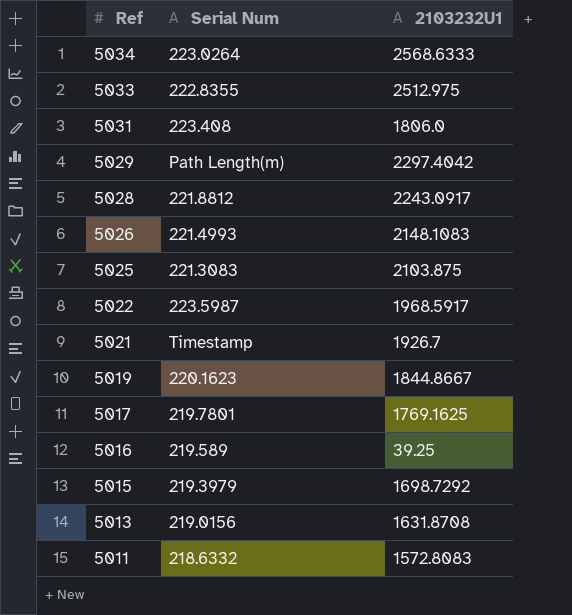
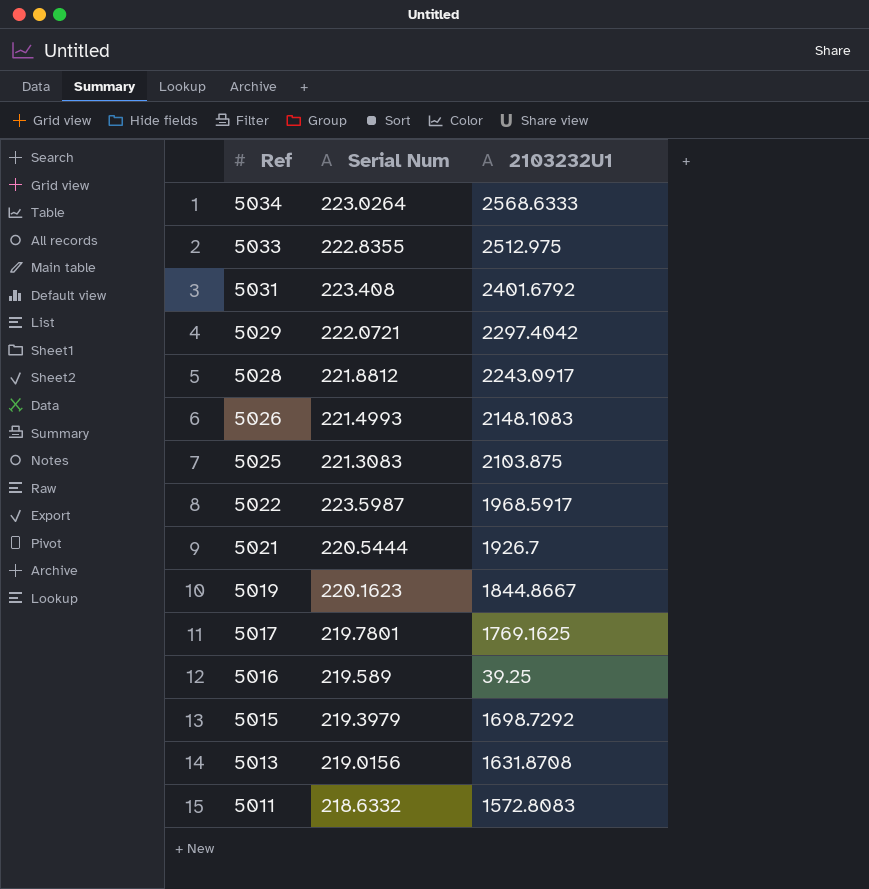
5031 | 2103232U1: 1806.0 -> 2401.6792
5029 | Serial Num: Path Length(m) -> 222.0721
5021 | Serial Num: Timestamp -> 220.5444

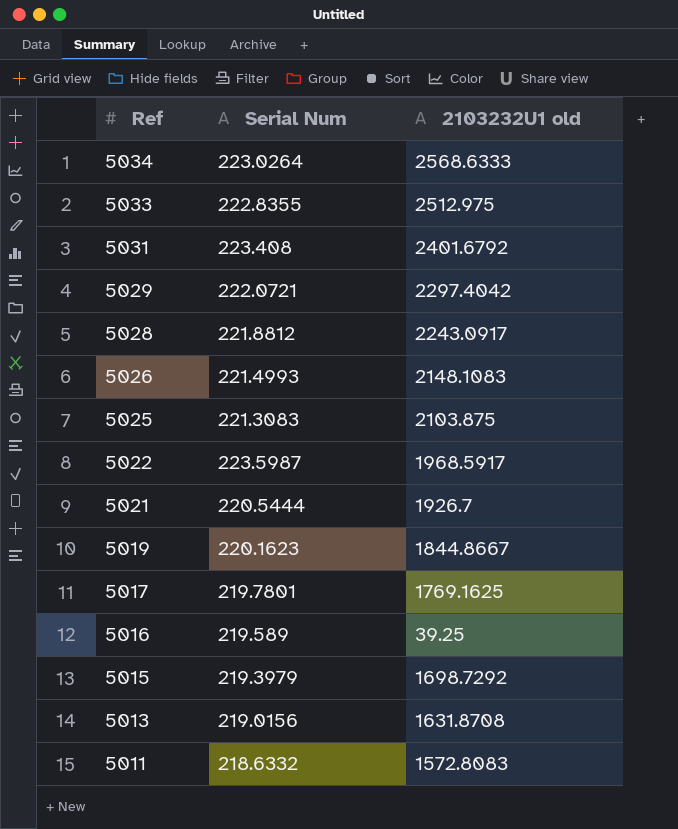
column name: 2103232U1 -> 2103232U1 old

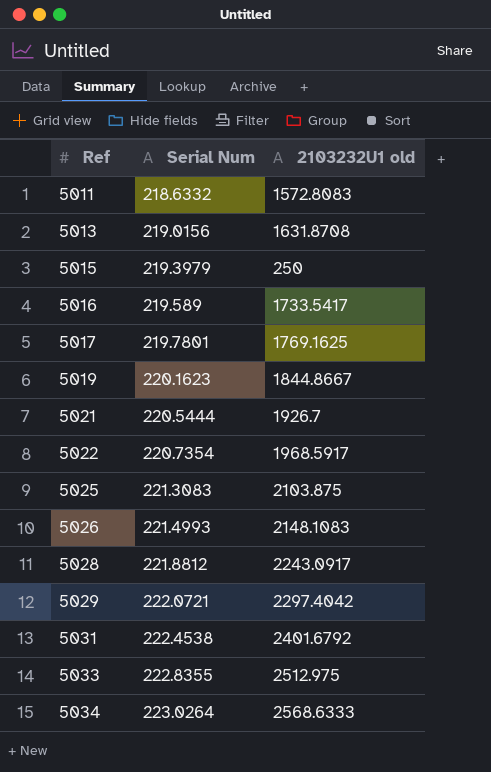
row order: Ref descending -> Ref ascending
5015 | 2103232U1 old: 1698.7292 -> 250
5016 | 2103232U1 old: 39.25 -> 1733.5417
5022 | Serial Num: 223.5987 -> 220.7354
5031 | Serial Num: 223.408 -> 222.4538

